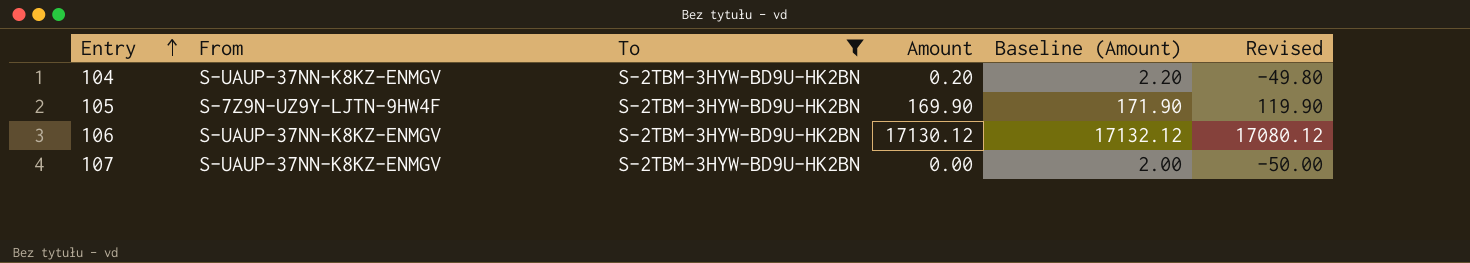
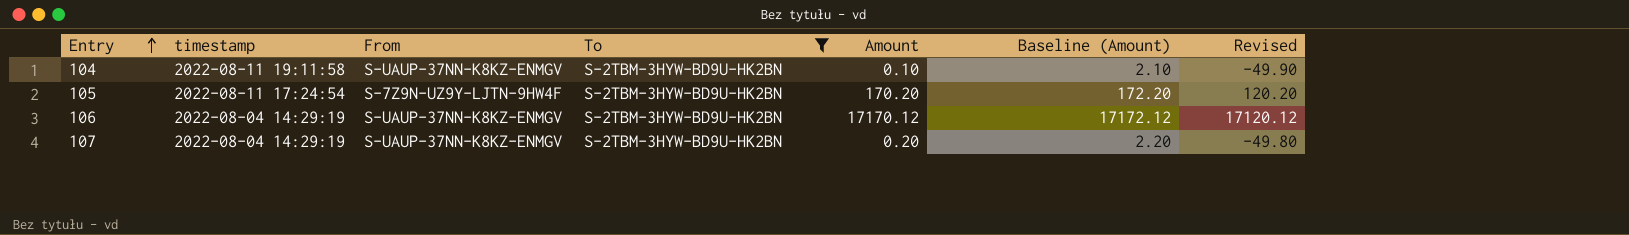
column timestamp | position: none -> 2
104 | Amount: 0.20 -> 0.10
104 | Baseline (Amount): 2.20 -> 2.10
104 | Revised: -49.80 -> -49.90
105 | Amount: 169.90 -> 170.20
105 | Baseline (Amount): 171.90 -> 172.20
105 | Revised: 119.90 -> 120.20
106 | Amount: 17130.12 -> 17170.12
106 | Baseline (Amount): 17132.12 -> 17172.12
106 | Revised: 17080.12 -> 17120.12
107 | Amount: 0.00 -> 0.20
107 | Baseline (Amount): 2.00 -> 2.20
107 | Revised: -50.00 -> -49.80

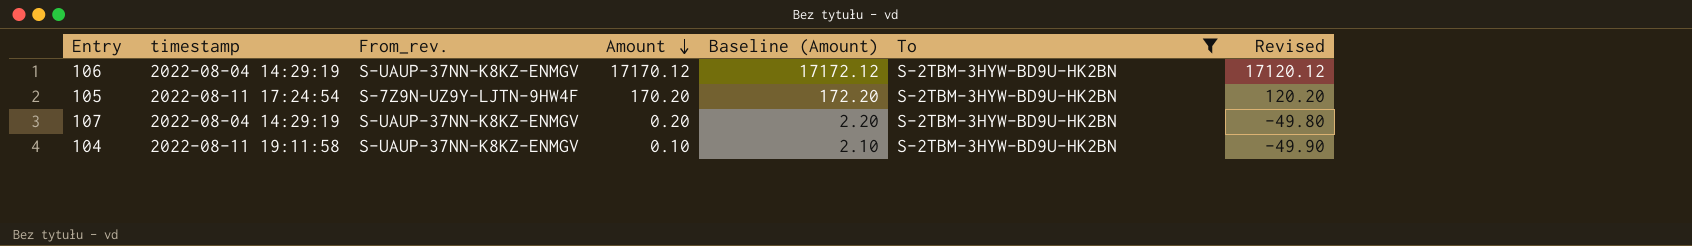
row order: Entry ascending -> Amount descending
column name: From -> From_rev.
column To | position: 4 -> 6

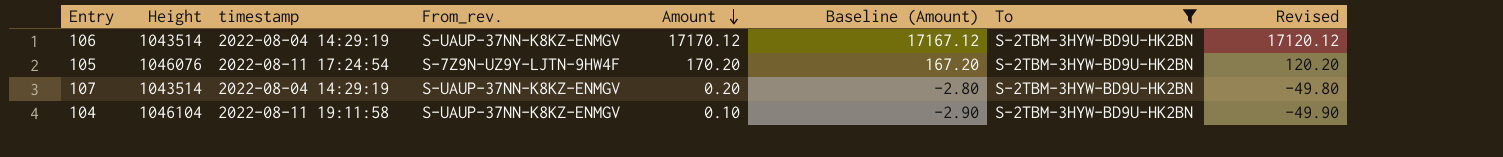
column Height | position: none -> 2
column Baseline (Amount) | formula: [Amount] + 2 -> [Amount] - 3

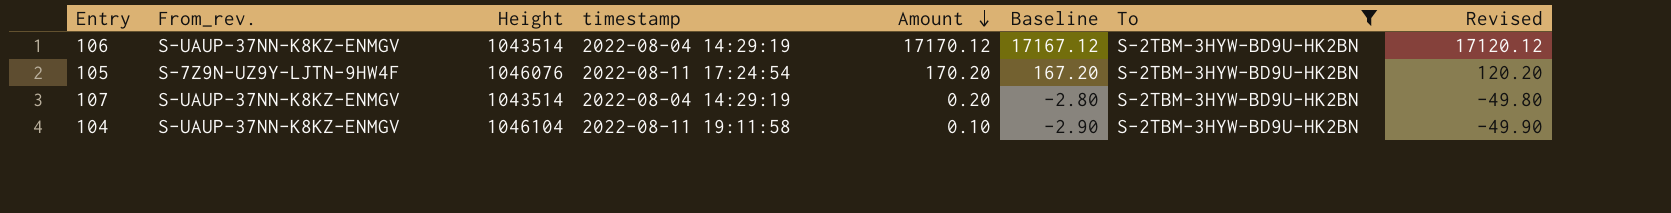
column From_rev. | position: 4 -> 2
column name: Baseline (Amount) -> Baseline

